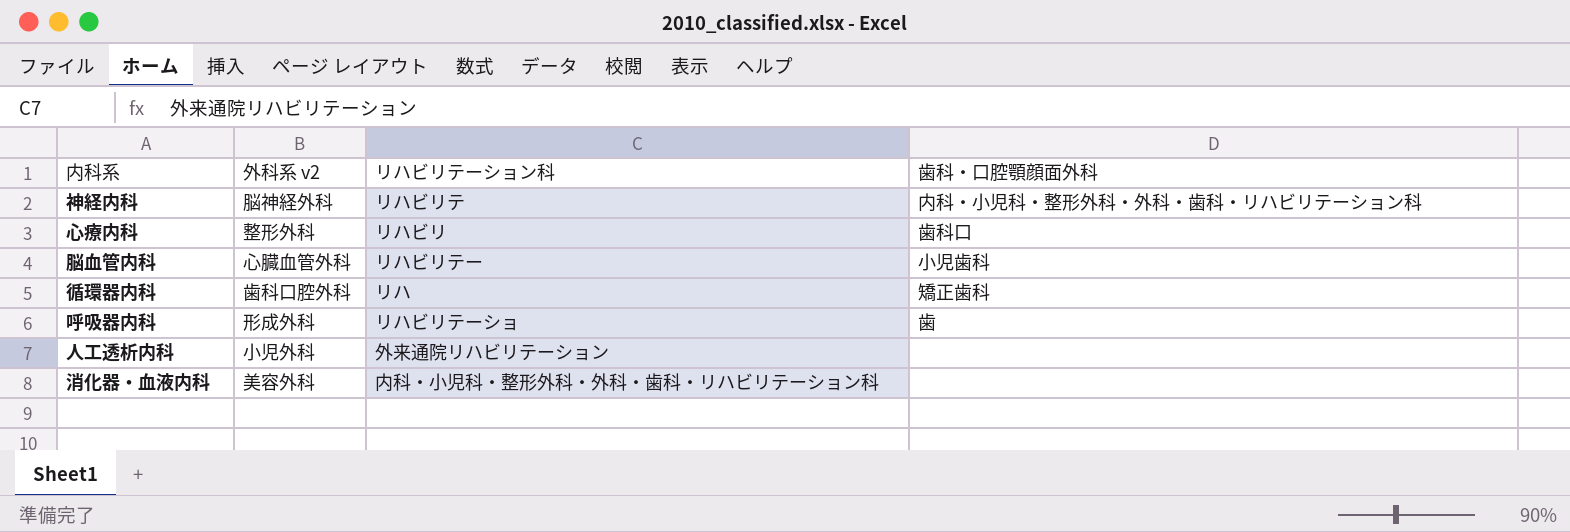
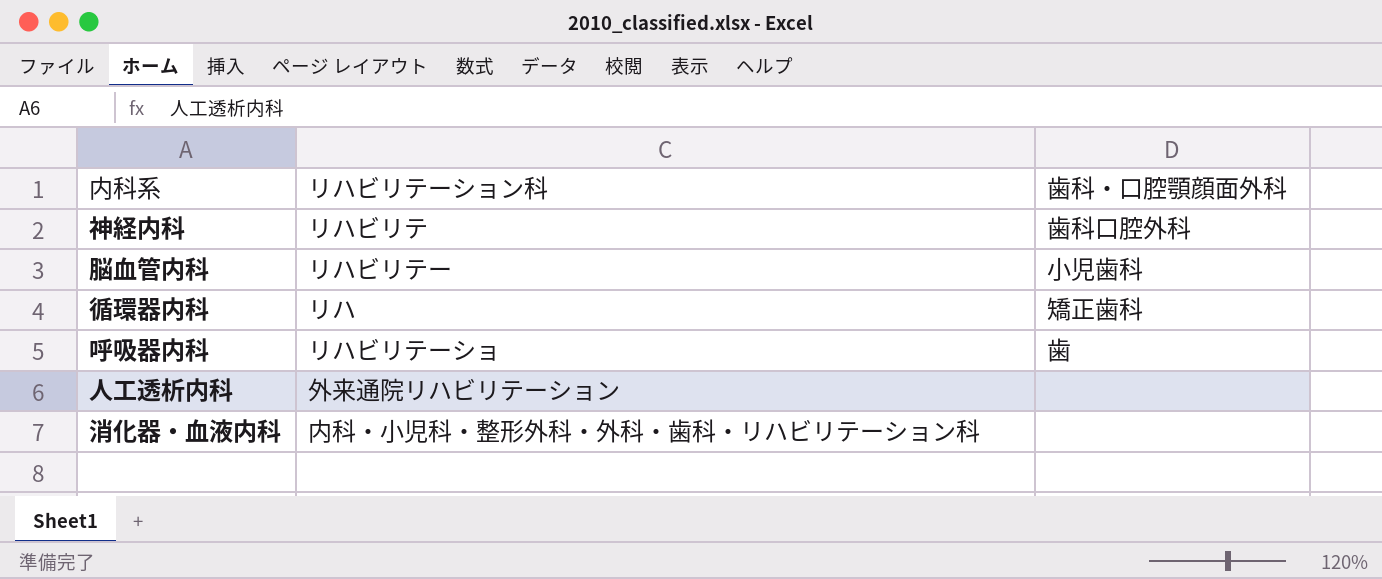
column 外科系 v2 | position: 2 -> none
row 心療内科: 整形外科 | リハビリ | 歯科口 -> none
神経内科 | 歯科・口腔顎顔面外科: 内科・小児科・整形外科・外科・歯科・リハビリテーション科 -> 歯科口腔外科

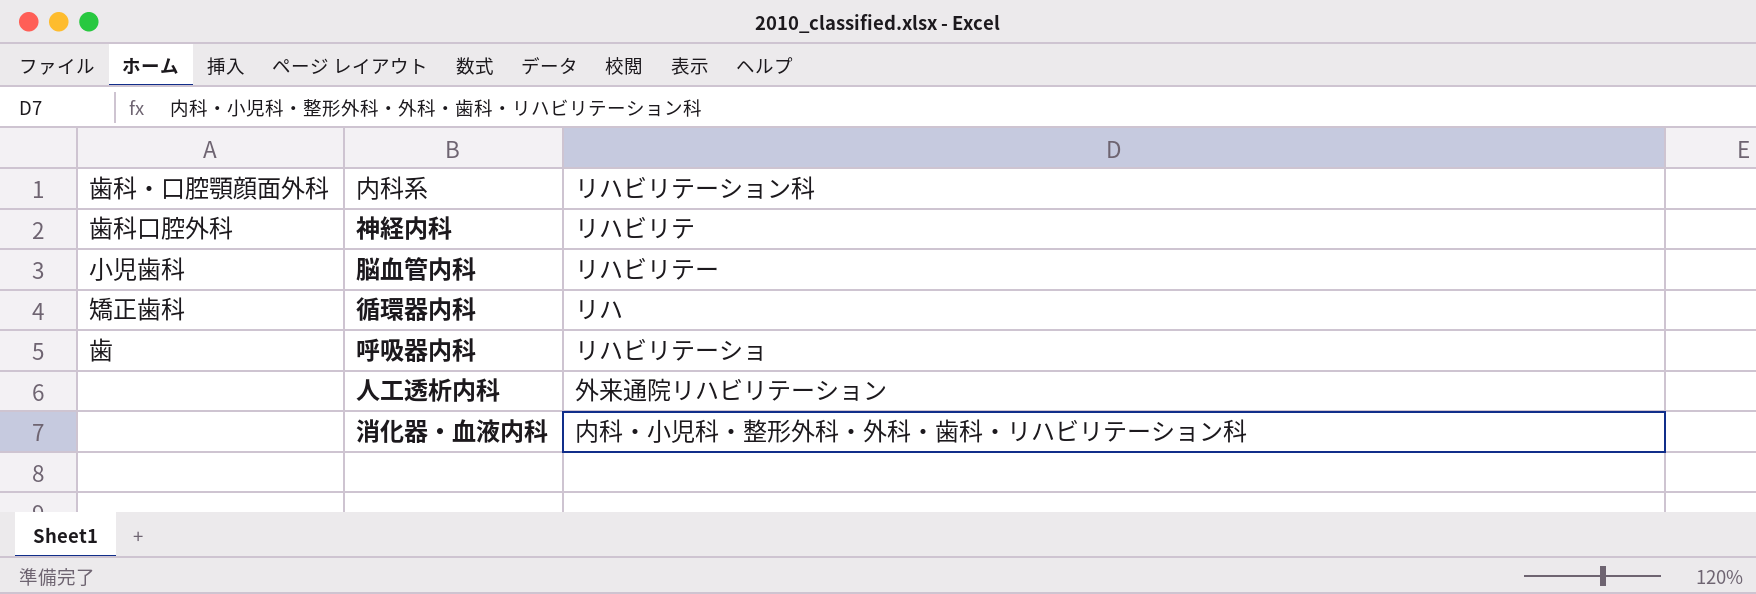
column 歯科・口腔顎顔面外科 | position: 3 -> 1

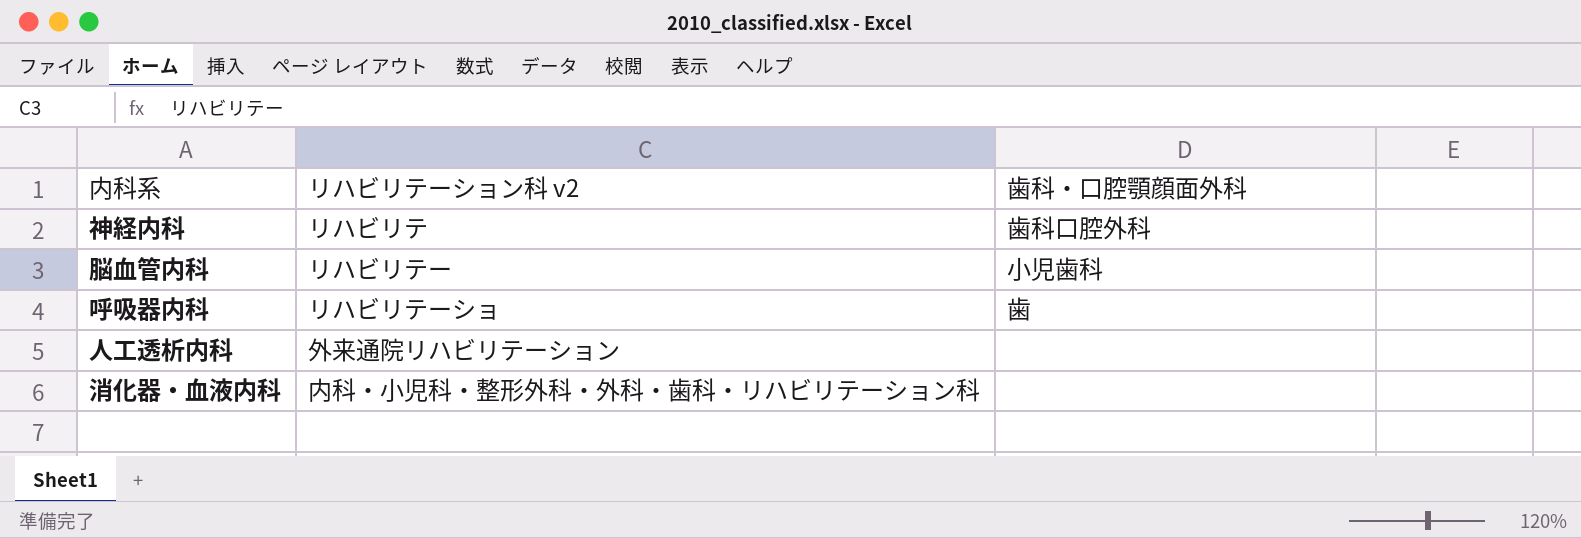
column name: リハビリテーション科 -> リハビリテーション科 v2
column 歯科・口腔顎顔面外科 | position: 1 -> 3
row 循環器内科: 矯正歯科 | リハ -> none

